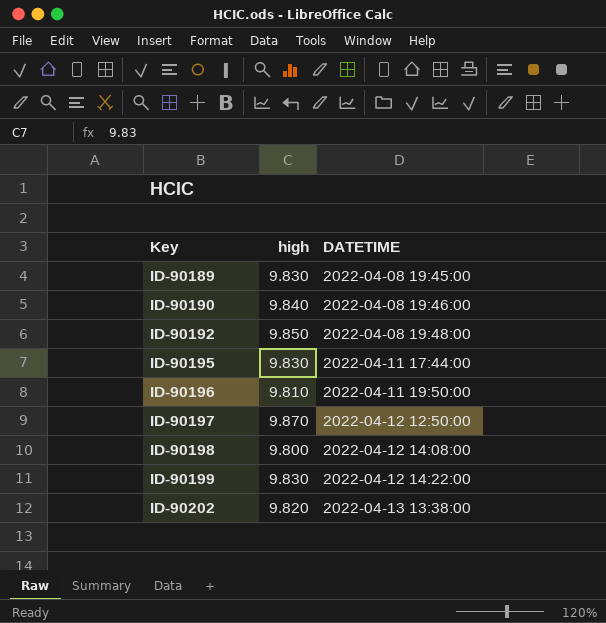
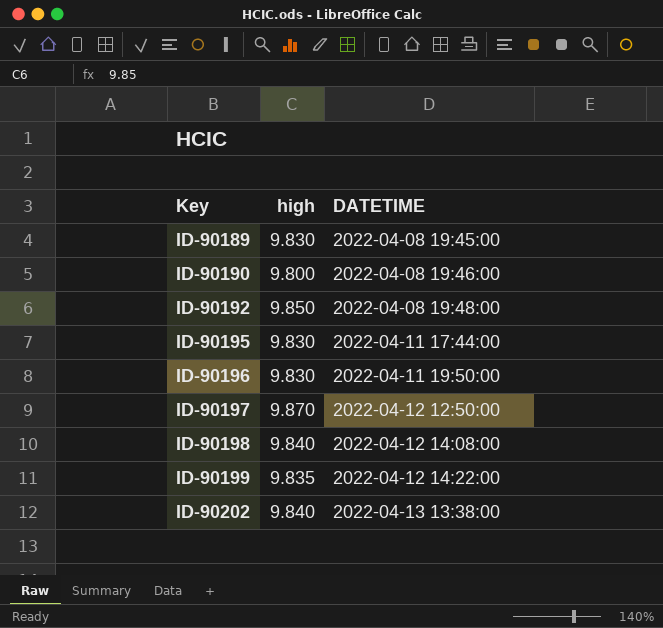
ID-90190 | high: 9.840 -> 9.800
ID-90196 | high: 9.810 -> 9.830
ID-90198 | high: 9.800 -> 9.840
ID-90199 | high: 9.830 -> 9.835
ID-90202 | high: 9.820 -> 9.840

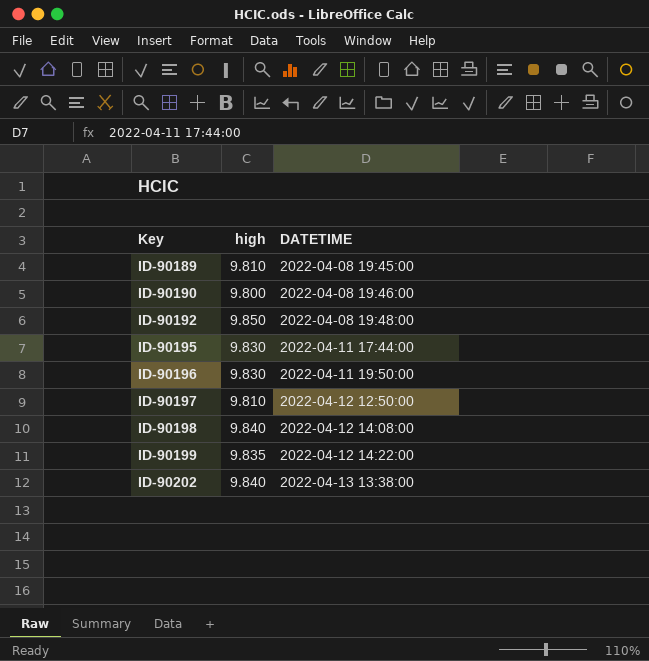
ID-90189 | high: 9.830 -> 9.810
ID-90197 | high: 9.870 -> 9.810

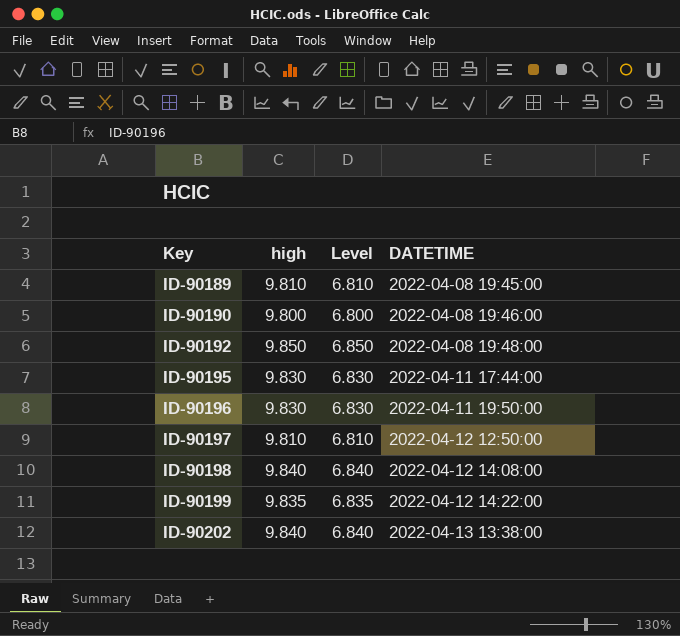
column Level | formula: none -> [high] - 3

